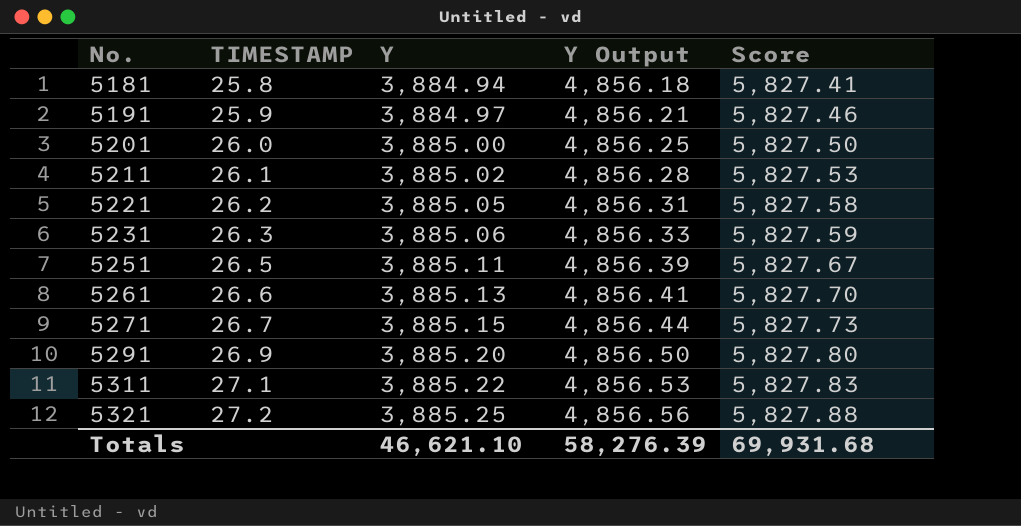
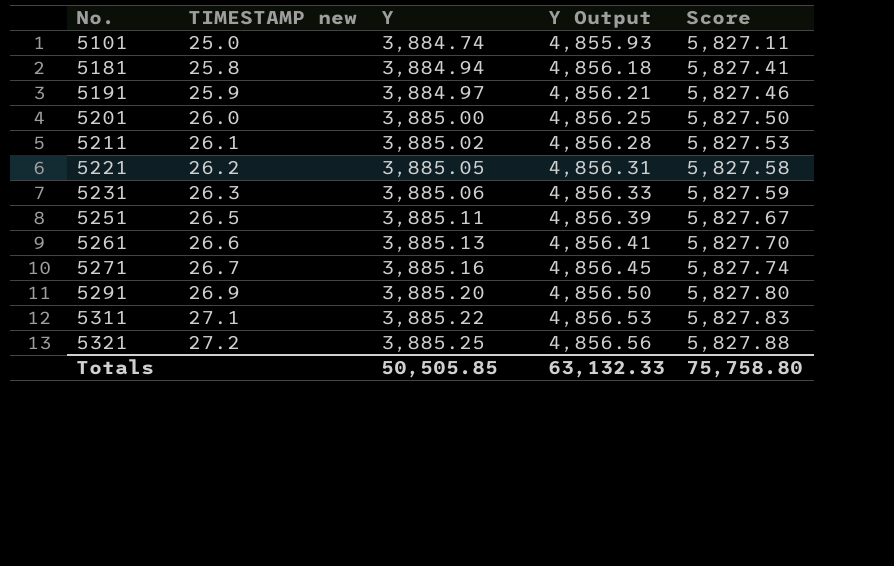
column name: TIMESTAMP -> TIMESTAMP new
row 5101: none -> 25.0 | 3,884.74 | 4,855.93 | 5,827.11
5271 | Y: 3,885.15 -> 3,885.16
5271 | Y Output: 4,856.44 -> 4,856.45
5271 | Score: 5,827.73 -> 5,827.74
Totals | Y: 46,621.10 -> 50,505.85
Totals | Y Output: 58,276.39 -> 63,132.33
Totals | Score: 69,931.68 -> 75,758.80

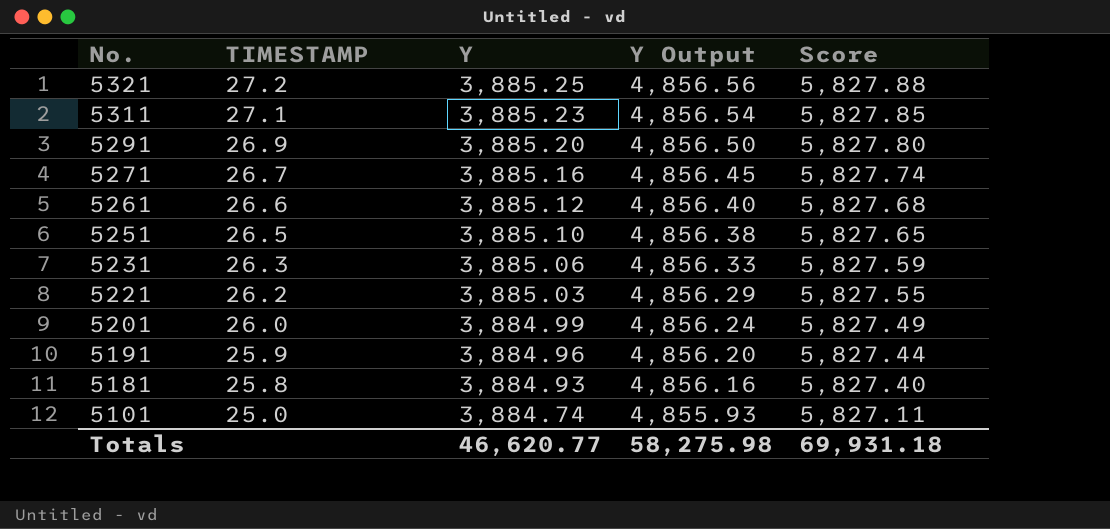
row order: No. ascending -> No. descending
column name: TIMESTAMP new -> TIMESTAMP
row 5211: 26.1 | 3,885.02 | 4,856.28 | 5,827.53 -> none
5311 | Y: 3,885.22 -> 3,885.23
5311 | Y Output: 4,856.53 -> 4,856.54
5311 | Score: 5,827.83 -> 5,827.85
5261 | Y: 3,885.13 -> 3,885.12
5261 | Y Output: 4,856.41 -> 4,856.40
5261 | Score: 5,827.70 -> 5,827.68
5251 | Y: 3,885.11 -> 3,885.10
5251 | Y Output: 4,856.39 -> 4,856.38
5251 | Score: 5,827.67 -> 5,827.65
5221 | Y: 3,885.05 -> 3,885.03
5221 | Y Output: 4,856.31 -> 4,856.29
5221 | Score: 5,827.58 -> 5,827.55
5201 | Y: 3,885.00 -> 3,884.99
5201 | Y Output: 4,856.25 -> 4,856.24
5201 | Score: 5,827.50 -> 5,827.49
5191 | Y: 3,884.97 -> 3,884.96
5191 | Y Output: 4,856.21 -> 4,856.20
5191 | Score: 5,827.46 -> 5,827.44
5181 | Y: 3,884.94 -> 3,884.93
5181 | Y Output: 4,856.18 -> 4,856.16
5181 | Score: 5,827.41 -> 5,827.40
Totals | Y: 50,505.85 -> 46,620.77
Totals | Y Output: 63,132.33 -> 58,275.98
Totals | Score: 75,758.80 -> 69,931.18

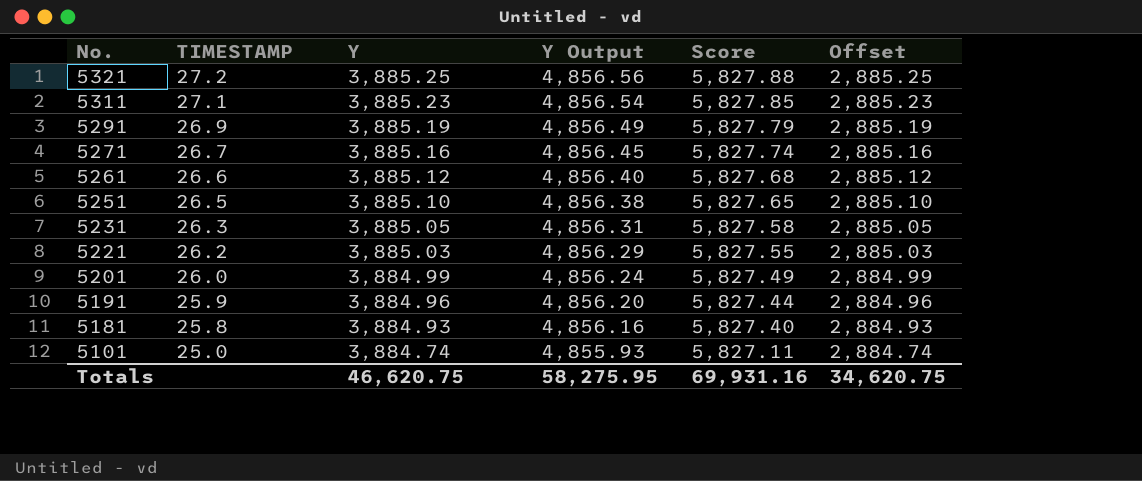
column Offset | formula: none -> [Y] - 1000
5291 | Y: 3,885.20 -> 3,885.19
5291 | Y Output: 4,856.50 -> 4,856.49
5291 | Score: 5,827.80 -> 5,827.79
5231 | Y: 3,885.06 -> 3,885.05
5231 | Y Output: 4,856.33 -> 4,856.31
5231 | Score: 5,827.59 -> 5,827.58
Totals | Y: 46,620.77 -> 46,620.75
Totals | Y Output: 58,275.98 -> 58,275.95
Totals | Score: 69,931.18 -> 69,931.16

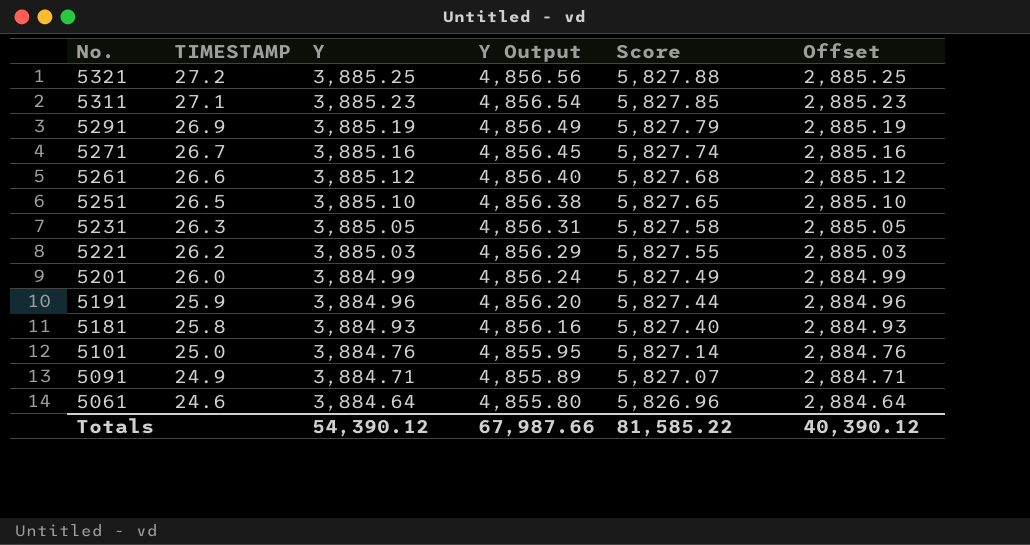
5101 | Y: 3,884.74 -> 3,884.76
5101 | Y Output: 4,855.93 -> 4,855.95
5101 | Score: 5,827.11 -> 5,827.14
5101 | Offset: 2,884.74 -> 2,884.76
row 5091: none -> 24.9 | 3,884.71 | 4,855.89 | 5,827.07 | 2,884.71
row 5061: none -> 24.6 | 3,884.64 | 4,855.80 | 5,826.96 | 2,884.64
Totals | Y: 46,620.75 -> 54,390.12
Totals | Y Output: 58,275.95 -> 67,987.66
Totals | Score: 69,931.16 -> 81,585.22
Totals | Offset: 34,620.75 -> 40,390.12

